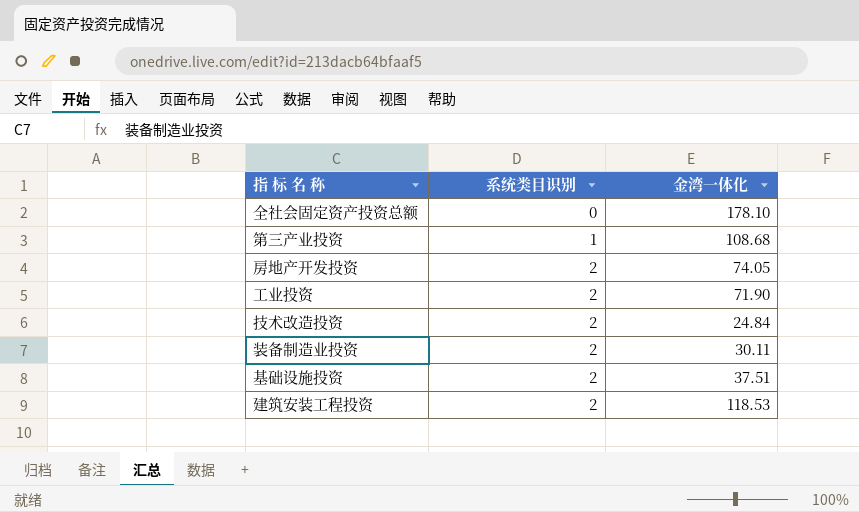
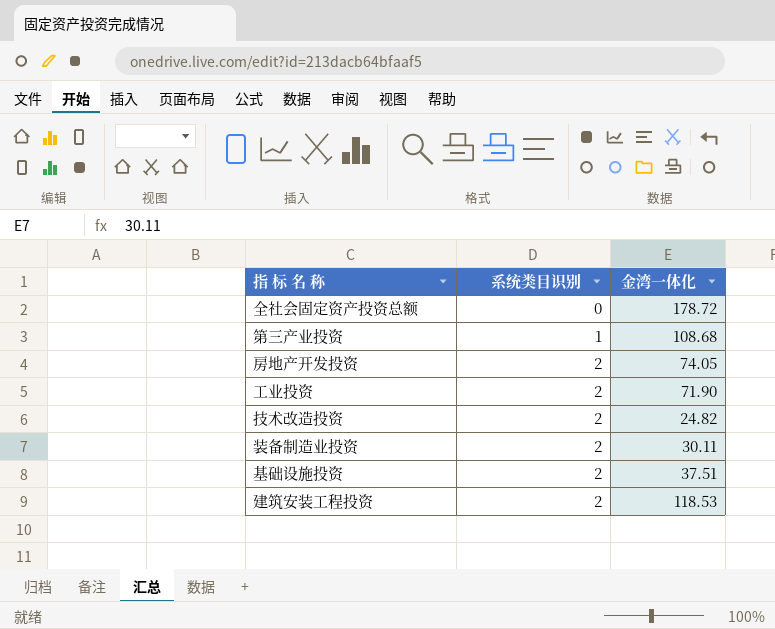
全社会固定资产投资总额 | 金湾一体化: 178.10 -> 178.72
技术改造投资 | 金湾一体化: 24.84 -> 24.82

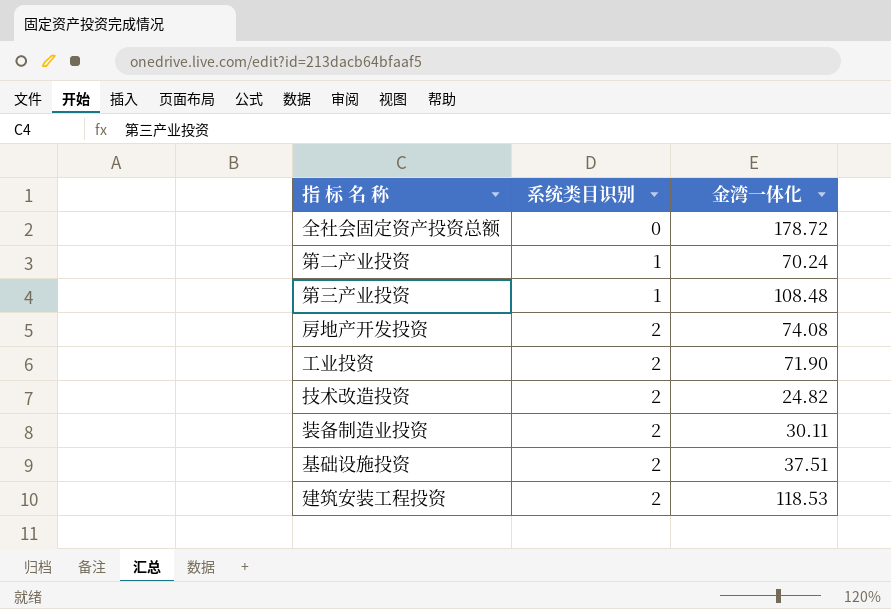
row 第二产业投资: none -> 1 | 70.24
第三产业投资 | 金湾一体化: 108.68 -> 108.48
房地产开发投资 | 金湾一体化: 74.05 -> 74.08

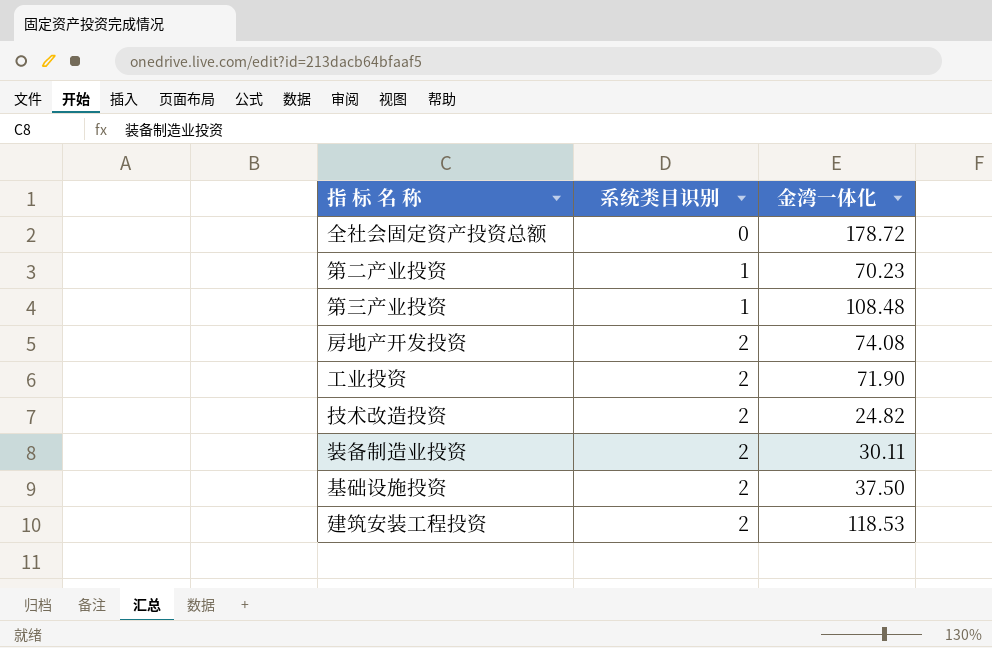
第二产业投资 | 金湾一体化: 70.24 -> 70.23
基础设施投资 | 金湾一体化: 37.51 -> 37.50

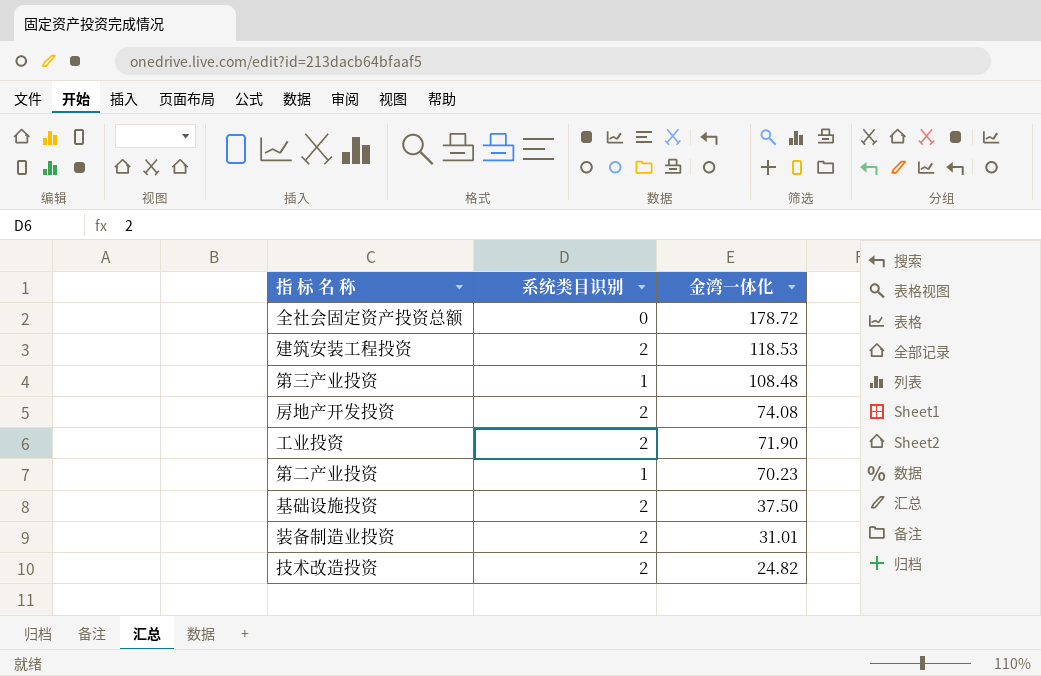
row order: 系统类目识别 ascending -> 金湾一体化 descending
装备制造业投资 | 金湾一体化: 30.11 -> 31.01

